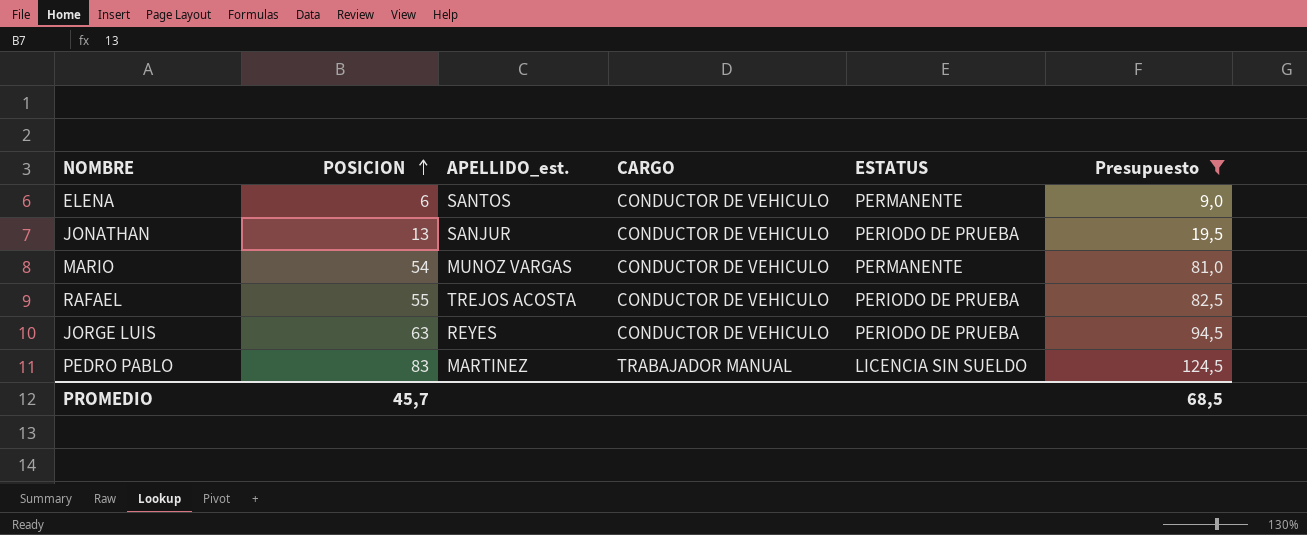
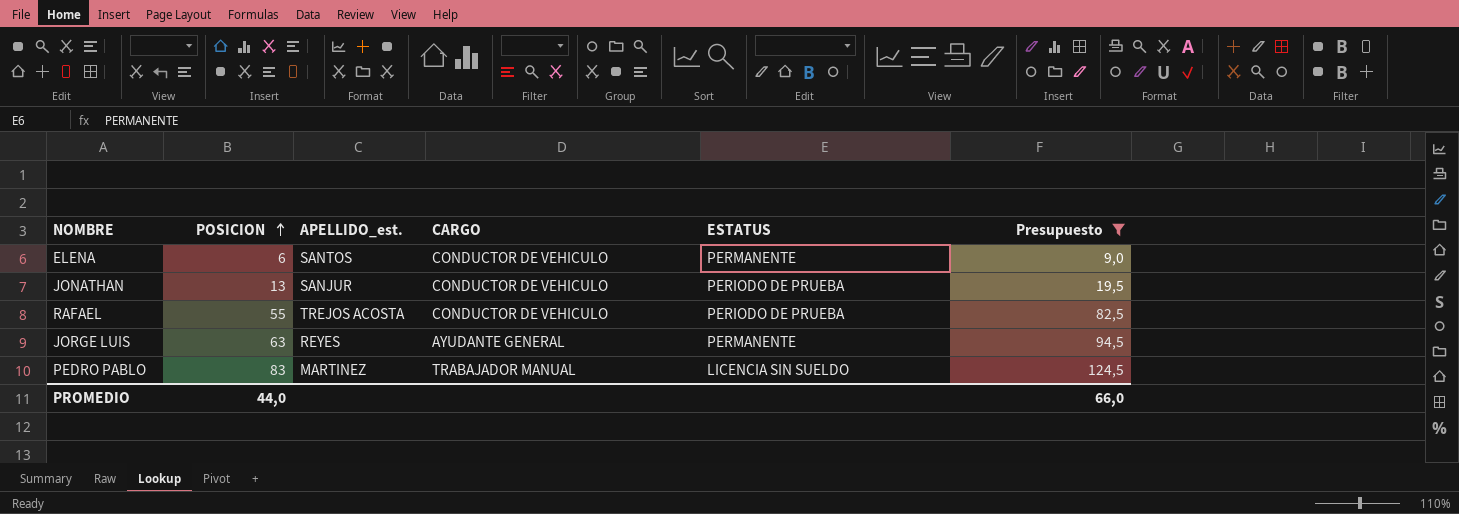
row MARIO: 54 | MUNOZ VARGAS | CONDUCTOR DE VEHICULO | PERMANENTE | 81,0 -> none
JORGE LUIS | CARGO: CONDUCTOR DE VEHICULO -> AYUDANTE GENERAL
JORGE LUIS | ESTATUS: PERIODO DE PRUEBA -> PERMANENTE
PROMEDIO | POSICION: 45,7 -> 44,0
PROMEDIO | Presupuesto: 68,5 -> 66,0

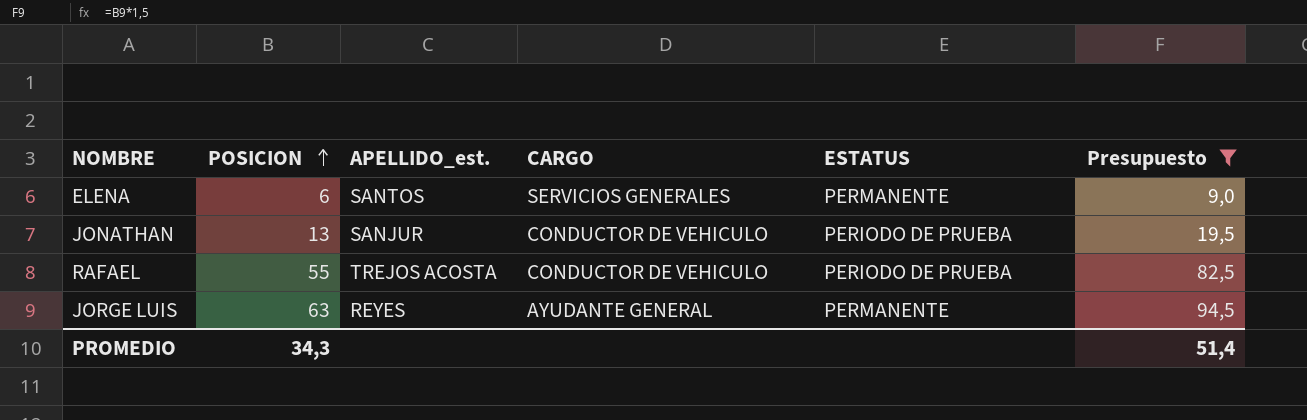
row PEDRO PABLO: 83 | MARTINEZ | TRABAJADOR MANUAL | LICENCIA SIN SUELDO | 124,5 -> none
ELENA | CARGO: CONDUCTOR DE VEHICULO -> SERVICIOS GENERALES
PROMEDIO | POSICION: 44,0 -> 34,3
PROMEDIO | Presupuesto: 66,0 -> 51,4

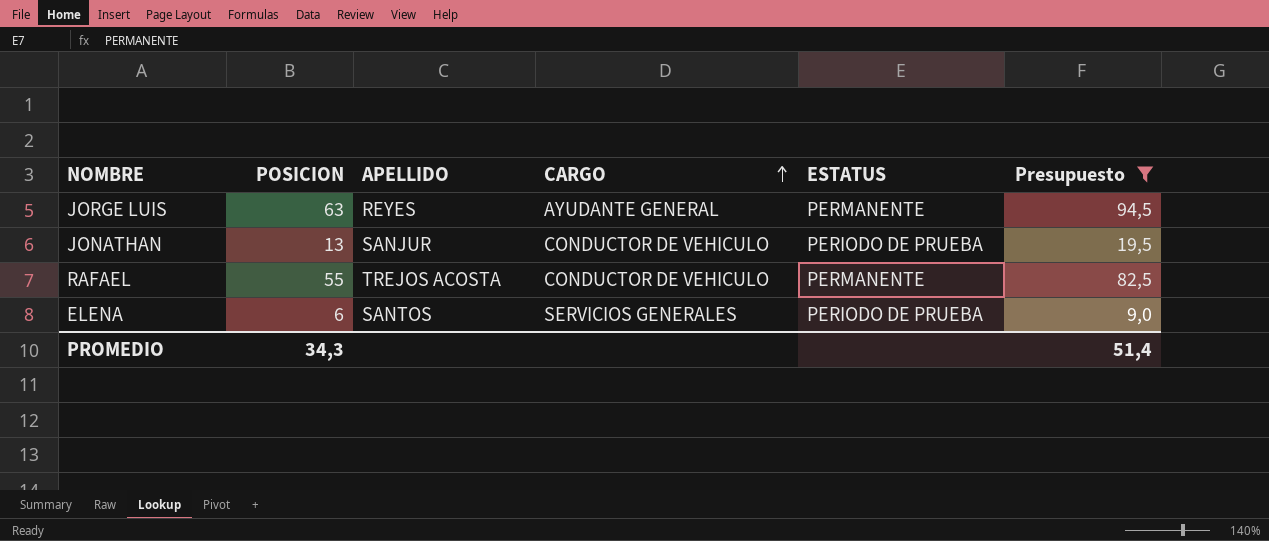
row order: POSICION ascending -> CARGO ascending
column name: APELLIDO_est. -> APELLIDO
RAFAEL | ESTATUS: PERIODO DE PRUEBA -> PERMANENTE
ELENA | ESTATUS: PERMANENTE -> PERIODO DE PRUEBA

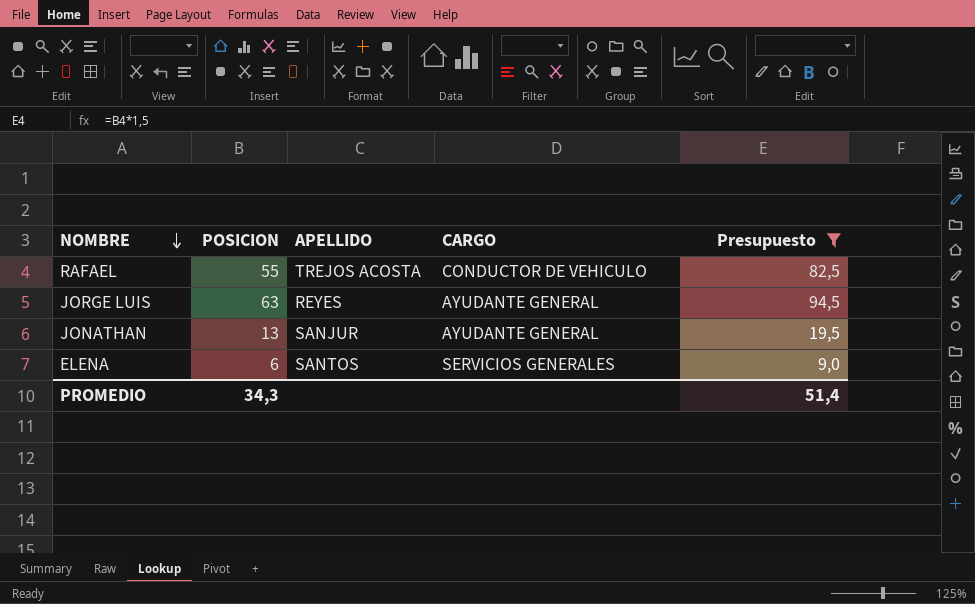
row order: CARGO ascending -> NOMBRE descending
column ESTATUS | position: 5 -> none
JONATHAN | CARGO: CONDUCTOR DE VEHICULO -> AYUDANTE GENERAL

